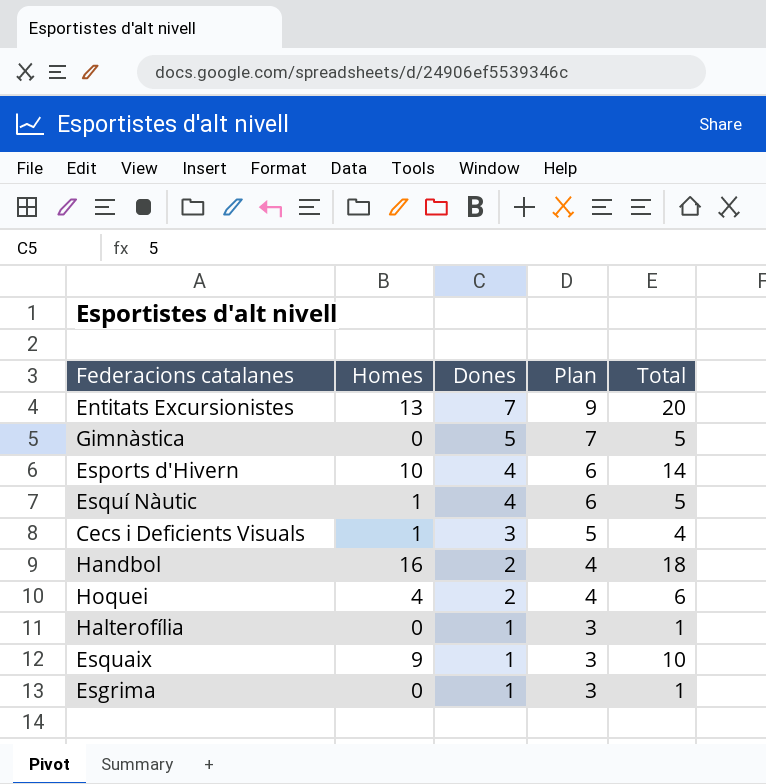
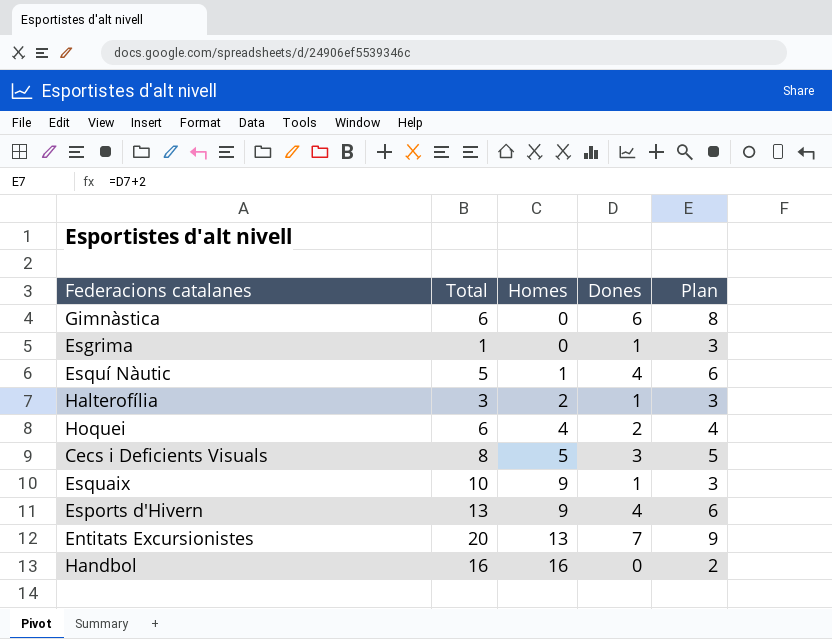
row order: Dones descending -> Homes ascending
column Total | position: 5 -> 2
Gimnàstica | Total: 5 -> 6
Gimnàstica | Dones: 5 -> 6
Gimnàstica | Plan: 7 -> 8
Halterofília | Total: 1 -> 3
Halterofília | Homes: 0 -> 2
Cecs i Deficients Visuals | Total: 4 -> 8
Cecs i Deficients Visuals | Homes: 1 -> 5
Esports d'Hivern | Total: 14 -> 13
Esports d'Hivern | Homes: 10 -> 9
Handbol | Total: 18 -> 16
Handbol | Dones: 2 -> 0
Handbol | Plan: 4 -> 2

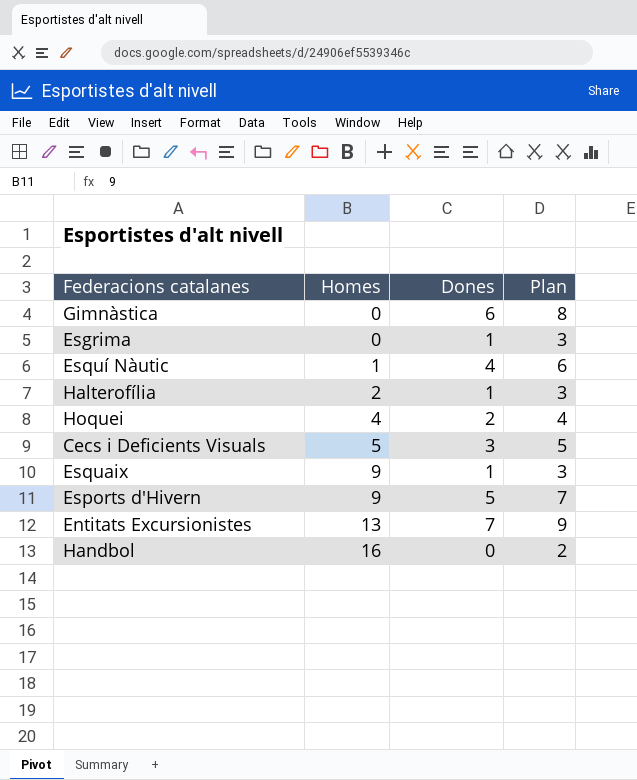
column Total | formula: [Homes] + [Dones] -> none
Esports d'Hivern | Dones: 4 -> 5
Esports d'Hivern | Plan: 6 -> 7

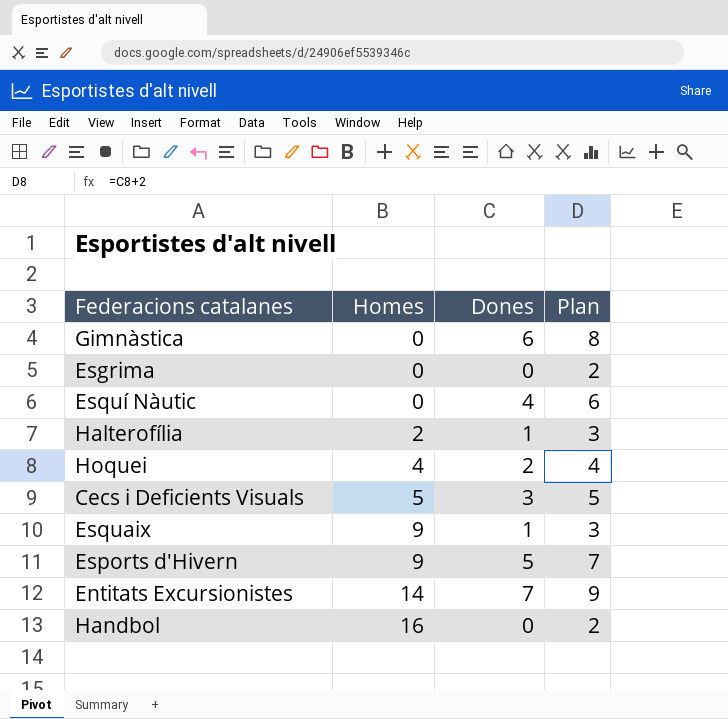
Esgrima | Dones: 1 -> 0
Esgrima | Plan: 3 -> 2
Esquí Nàutic | Homes: 1 -> 0
Entitats Excursionistes | Homes: 13 -> 14

